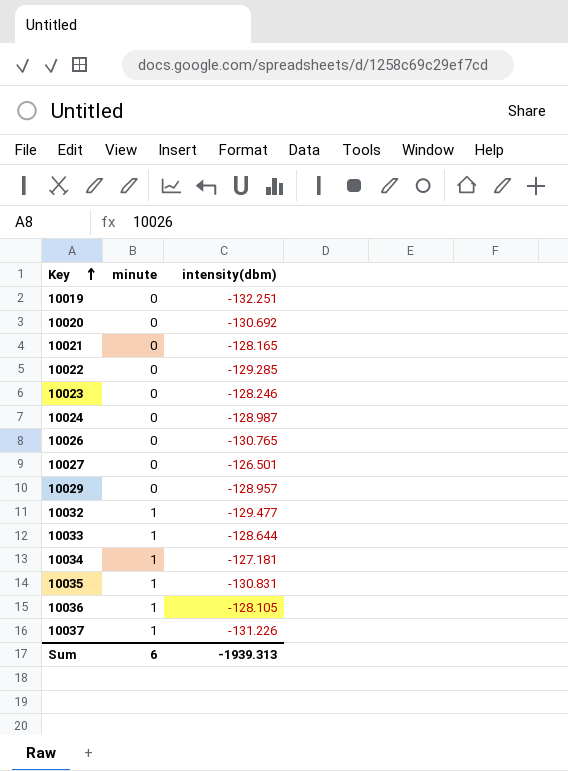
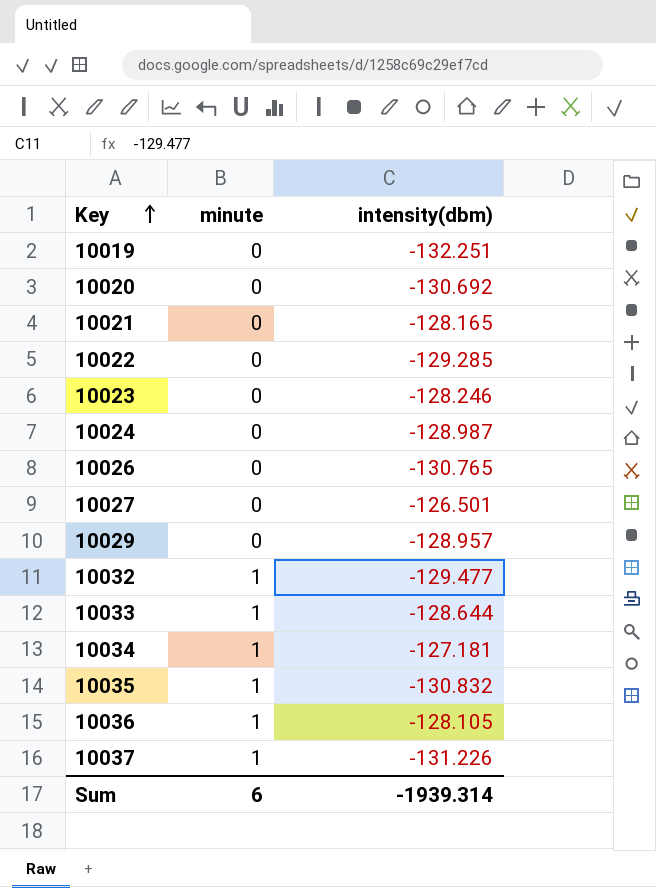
10035 | intensity(dbm): -130.831 -> -130.832
Sum | intensity(dbm): -1939.313 -> -1939.314

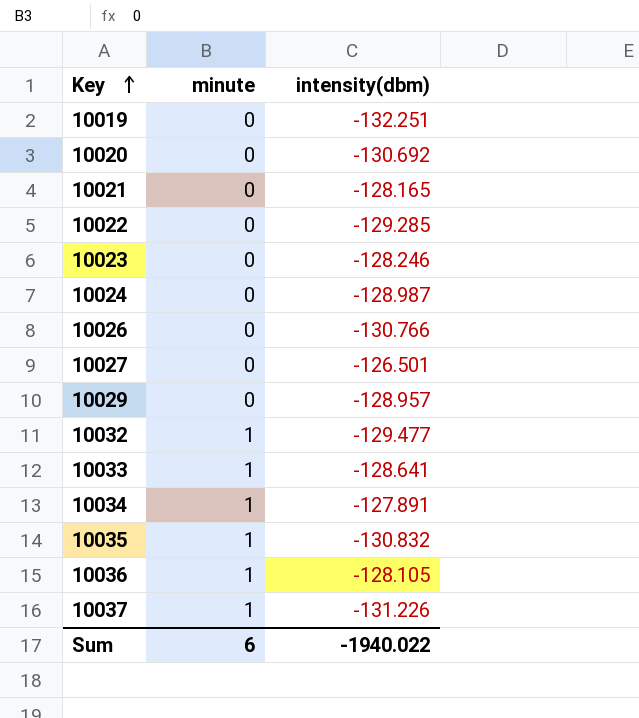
10026 | intensity(dbm): -130.765 -> -130.766
10033 | intensity(dbm): -128.644 -> -128.641
10034 | intensity(dbm): -127.181 -> -127.891
Sum | intensity(dbm): -1939.314 -> -1940.022

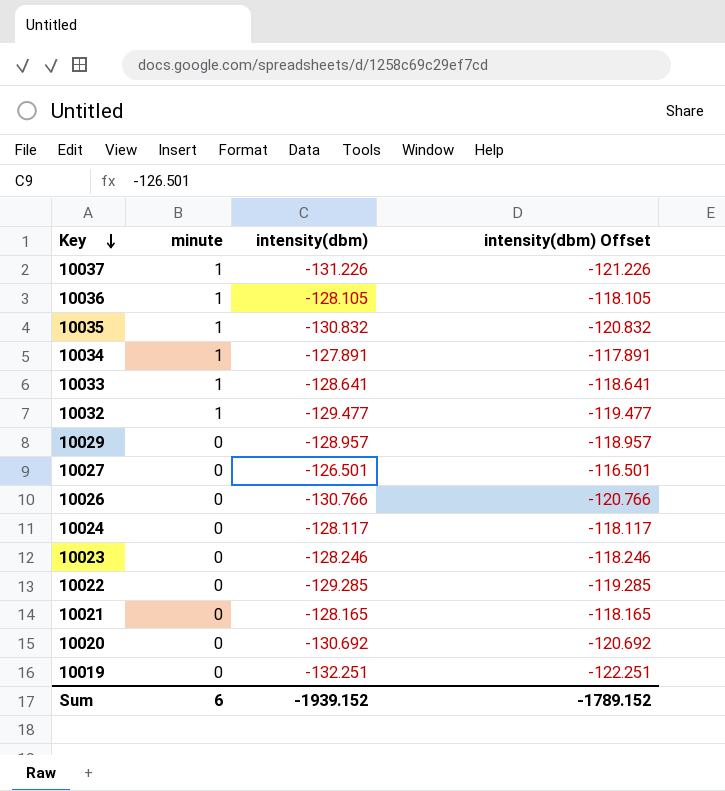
row order: Key ascending -> Key descending
column intensity(dbm) Offset | formula: none -> [intensity(dbm)] + 10
10024 | intensity(dbm): -128.987 -> -128.117
Sum | intensity(dbm): -1940.022 -> -1939.152

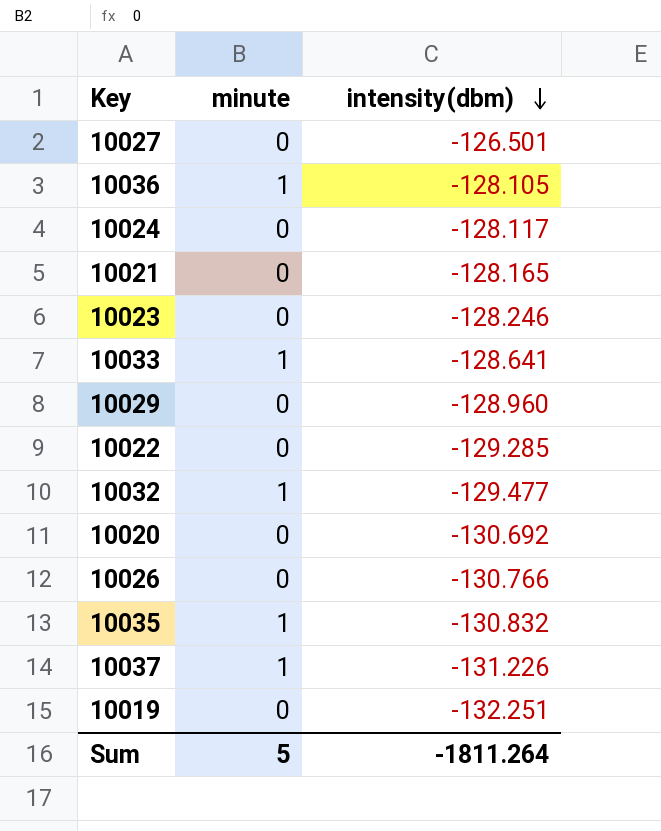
row order: Key descending -> intensity(dbm) descending
column intensity(dbm) Offset | formula: [intensity(dbm)] + 10 -> none
row 10034: 1 | -127.891 | -117.891 -> none
10029 | intensity(dbm): -128.957 -> -128.960
Sum | minute: 6 -> 5
Sum | intensity(dbm): -1939.152 -> -1811.264

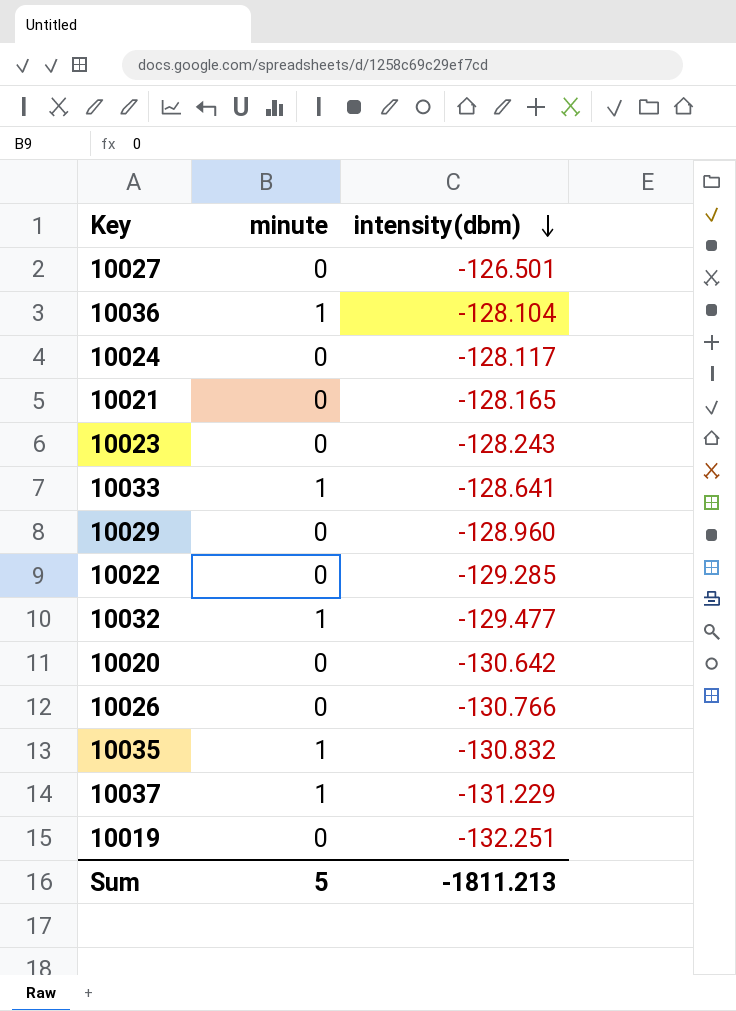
10036 | intensity(dbm): -128.105 -> -128.104
10023 | intensity(dbm): -128.246 -> -128.243
10020 | intensity(dbm): -130.692 -> -130.642
10037 | intensity(dbm): -131.226 -> -131.229
Sum | intensity(dbm): -1811.264 -> -1811.213

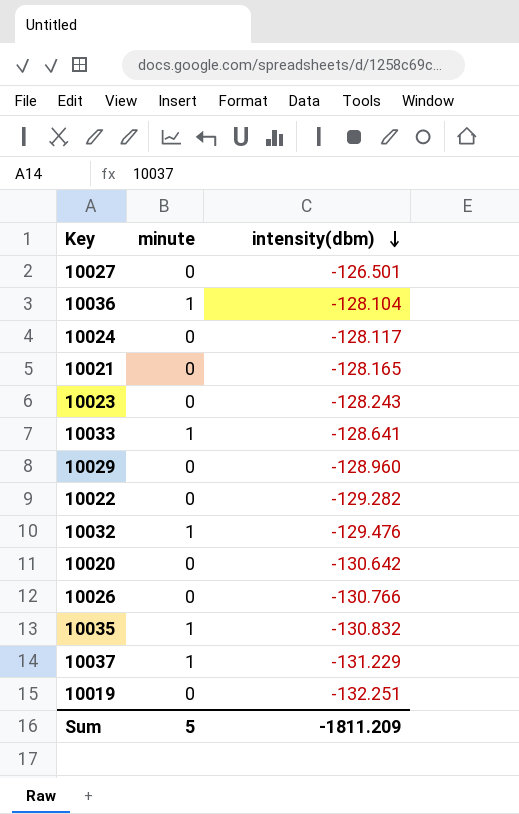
10022 | intensity(dbm): -129.285 -> -129.282
10032 | intensity(dbm): -129.477 -> -129.476
Sum | intensity(dbm): -1811.213 -> -1811.209

